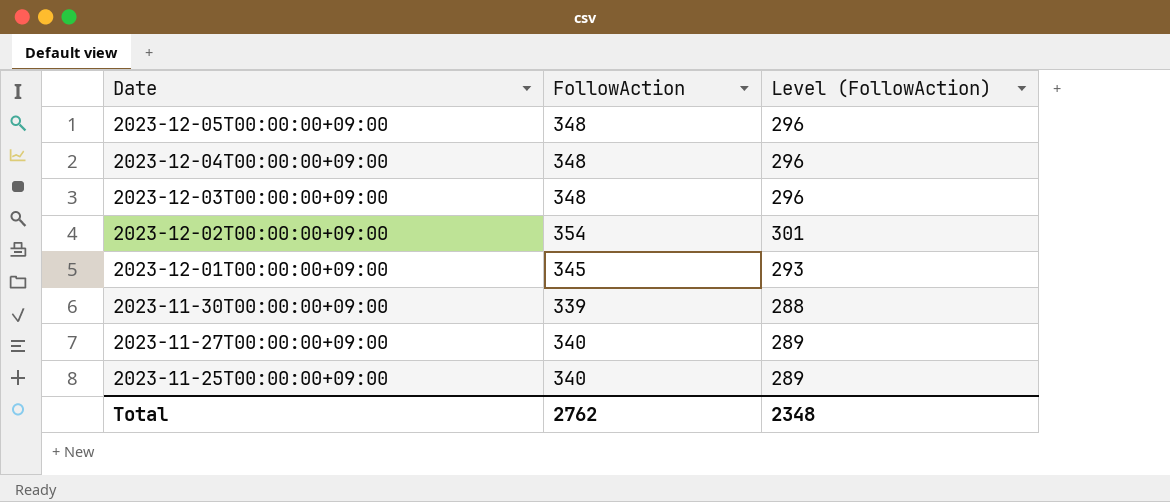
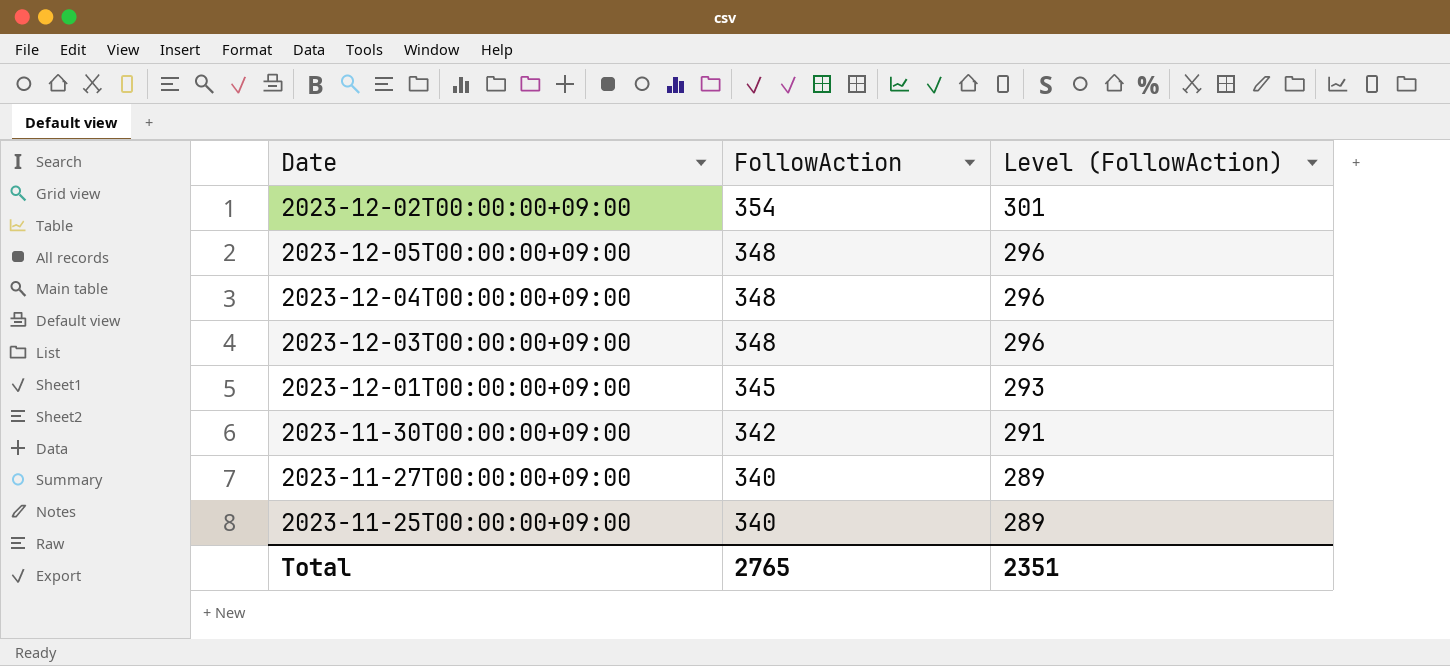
row order: Date descending -> FollowAction descending
2023-11-30T00:00:00+09:00 | FollowAction: 339 -> 342
2023-11-30T00:00:00+09:00 | Level (FollowAction): 288 -> 291
Total | FollowAction: 2762 -> 2765
Total | Level (FollowAction): 2348 -> 2351

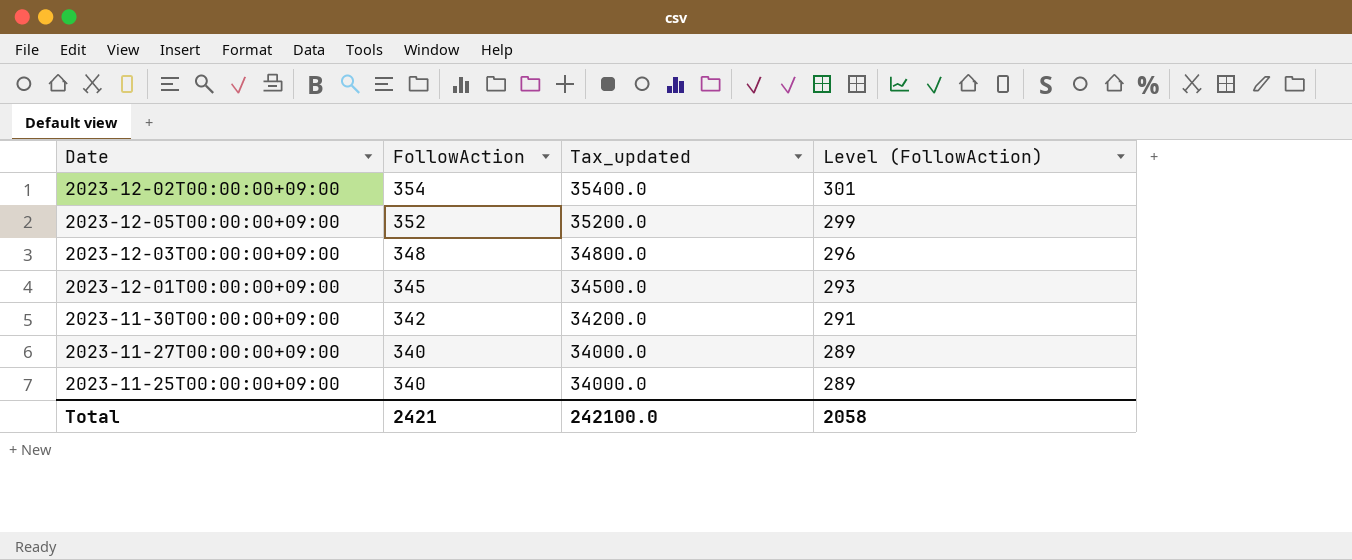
column Tax_updated | formula: none -> [FollowAction] * 100
row 2023-12-04T00:00:00+09:00: 348 | 296 -> none
2023-12-05T00:00:00+09:00 | FollowAction: 348 -> 352
2023-12-05T00:00:00+09:00 | Level (FollowAction): 296 -> 299
Total | FollowAction: 2765 -> 2421
Total | Level (FollowAction): 2351 -> 2058

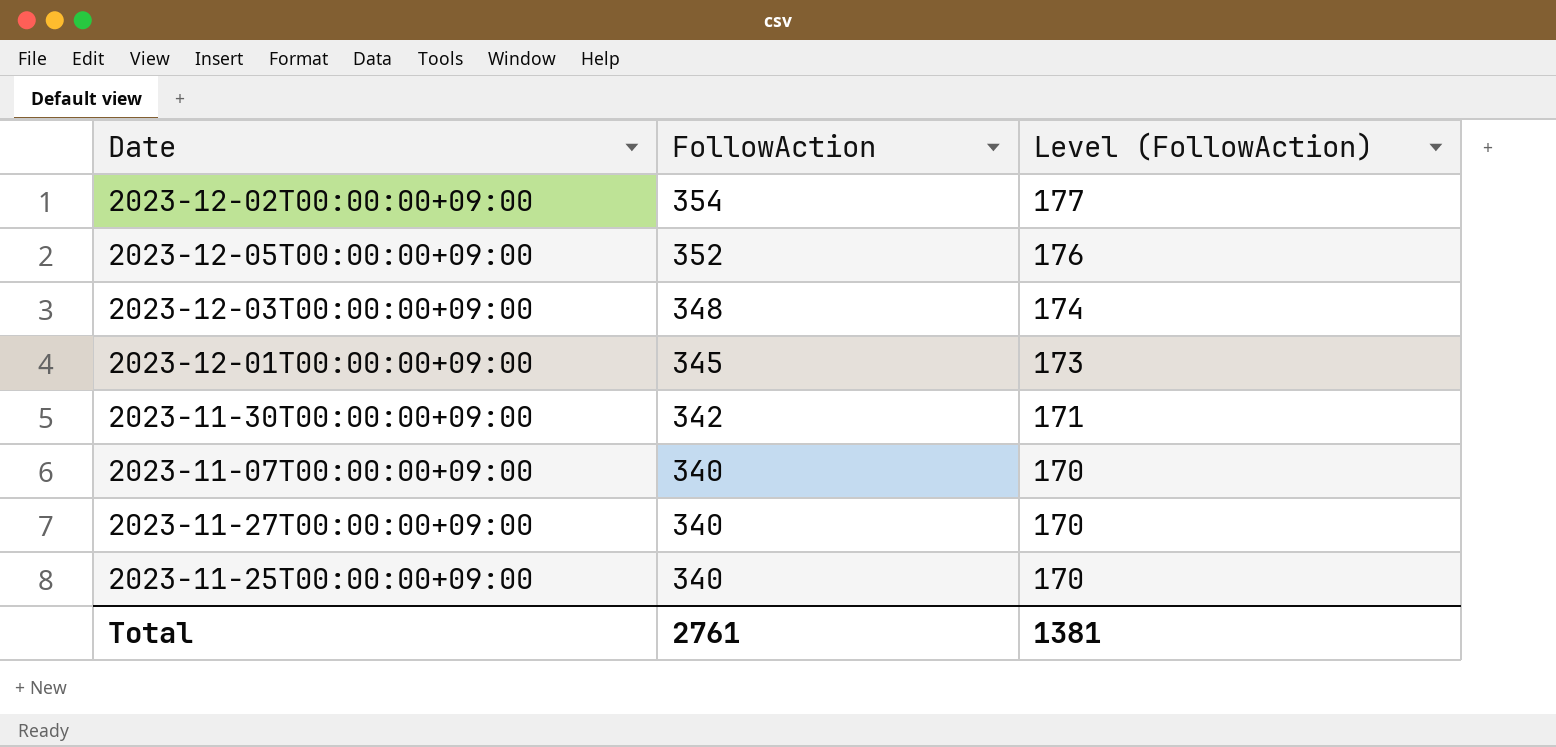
column Tax_updated | formula: [FollowAction] * 100 -> none
column Level (FollowAction) | formula: [FollowAction] * 0.85 -> [FollowAction] * 0.5
row 2023-11-07T00:00:00+09:00: none -> 340 | 170
Total | FollowAction: 2421 -> 2761
Total | Level (FollowAction): 2058 -> 1381

